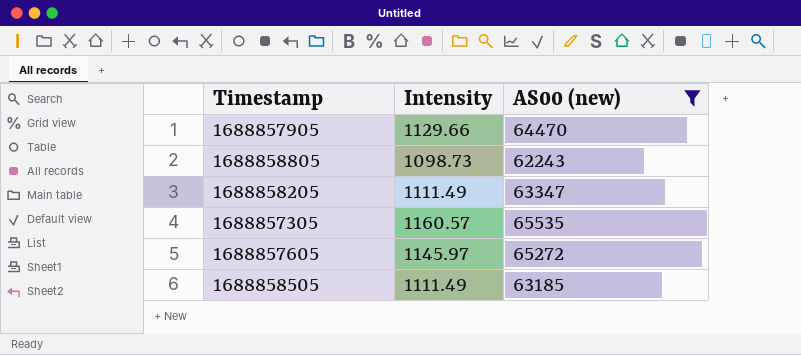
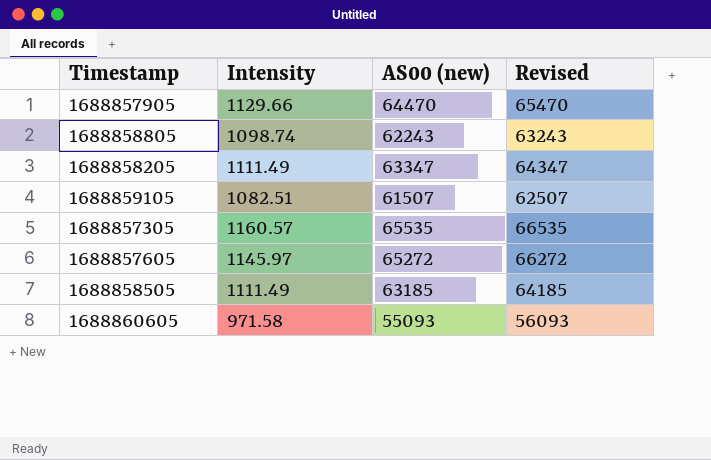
filter: AS00 (new) >= 62243 -> none
column Revised | formula: none -> [AS00 (new)] + 1000
1688858805 | Intensity: 1098.73 -> 1098.74

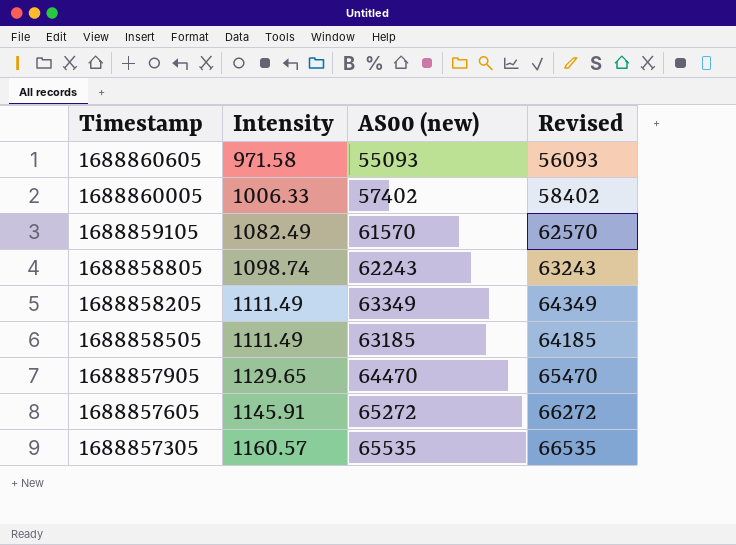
row order: none -> Intensity ascending
row 1688860005: none -> 1006.33 | 57402 | 58402
1688859105 | Intensity: 1082.51 -> 1082.49
1688859105 | AS00 (new): 61507 -> 61570
1688859105 | Revised: 62507 -> 62570
1688858205 | AS00 (new): 63347 -> 63349
1688858205 | Revised: 64347 -> 64349
1688857905 | Intensity: 1129.66 -> 1129.65
1688857605 | Intensity: 1145.97 -> 1145.91

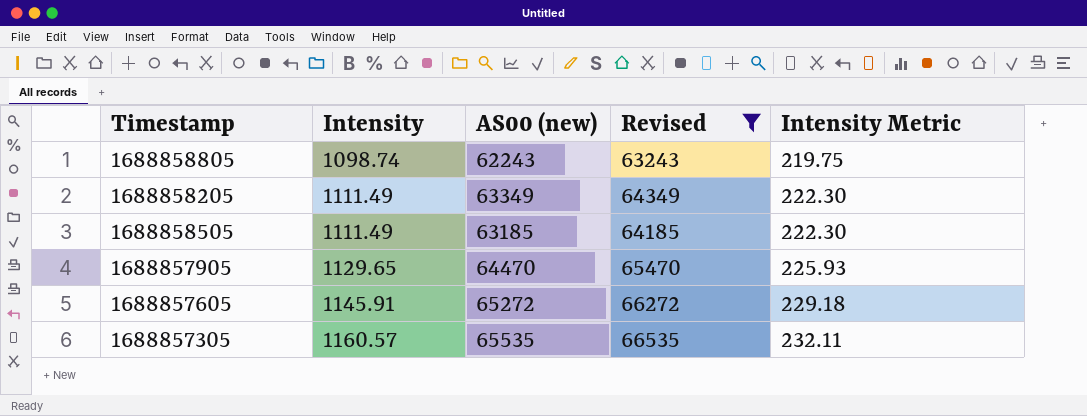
filter: none -> Revised >= 63243
column Intensity Metric | formula: none -> [Intensity] * 0.2

